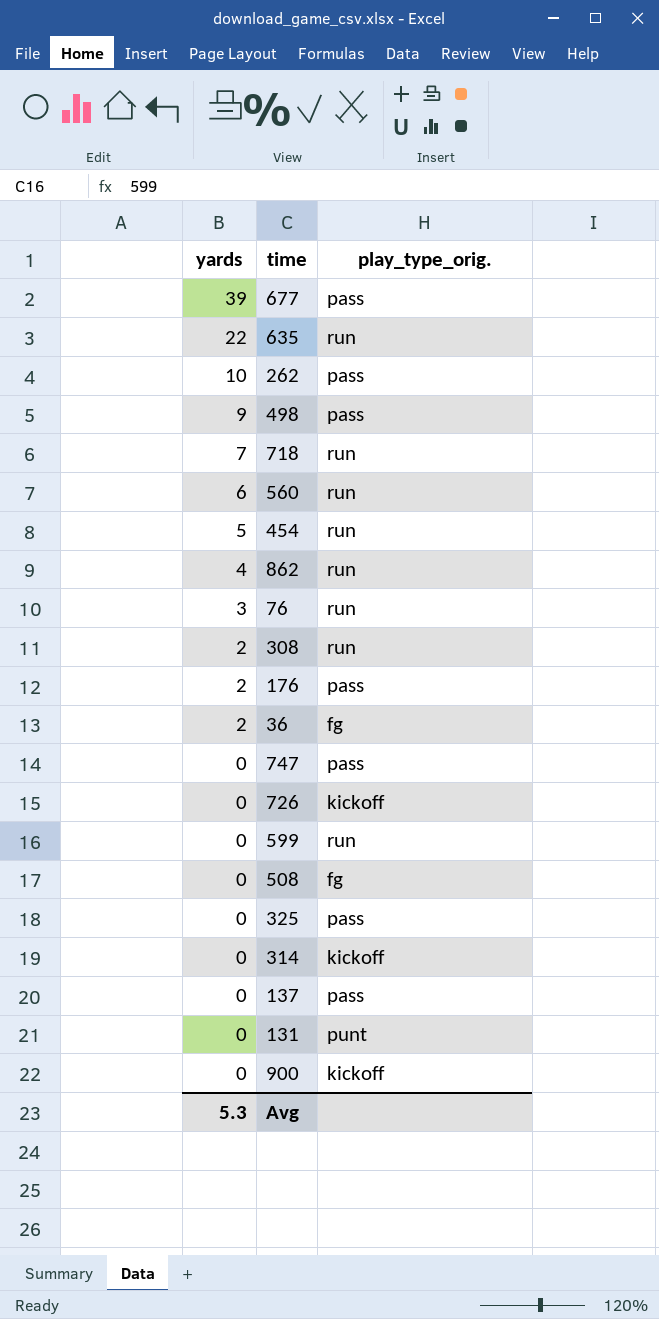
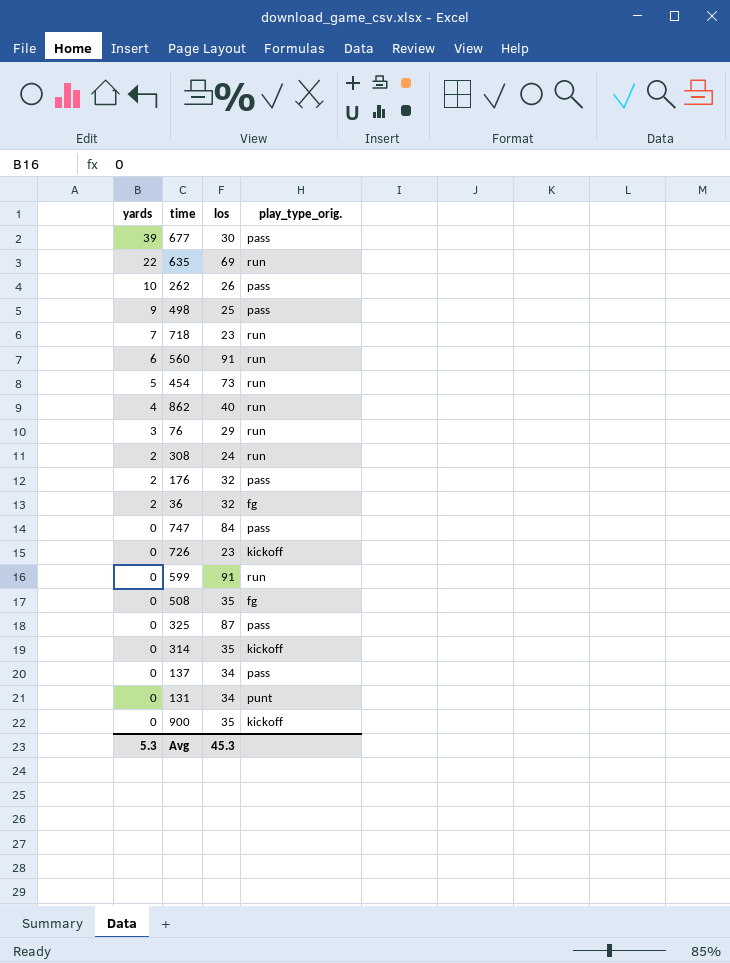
column los | position: none -> 3

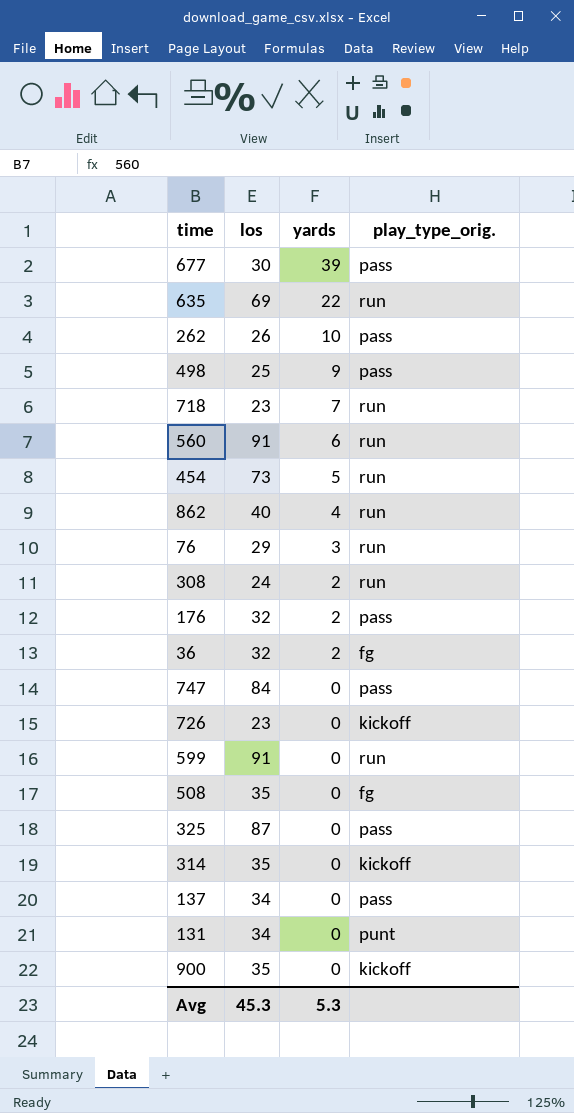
column yards | position: 1 -> 3

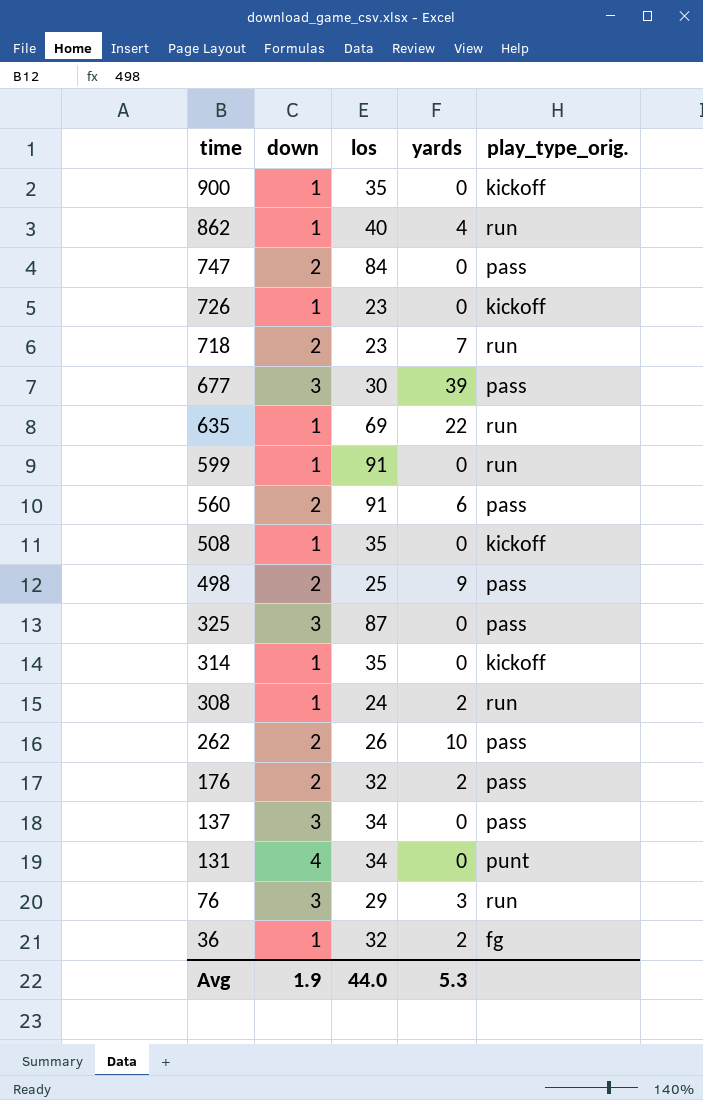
row order: yards descending -> time descending
column down | position: none -> 2
row 454: 73 | 5 | run -> none
560 | play_type_orig.: run -> pass
508 | play_type_orig.: fg -> kickoff
Avg | los: 45.3 -> 44.0

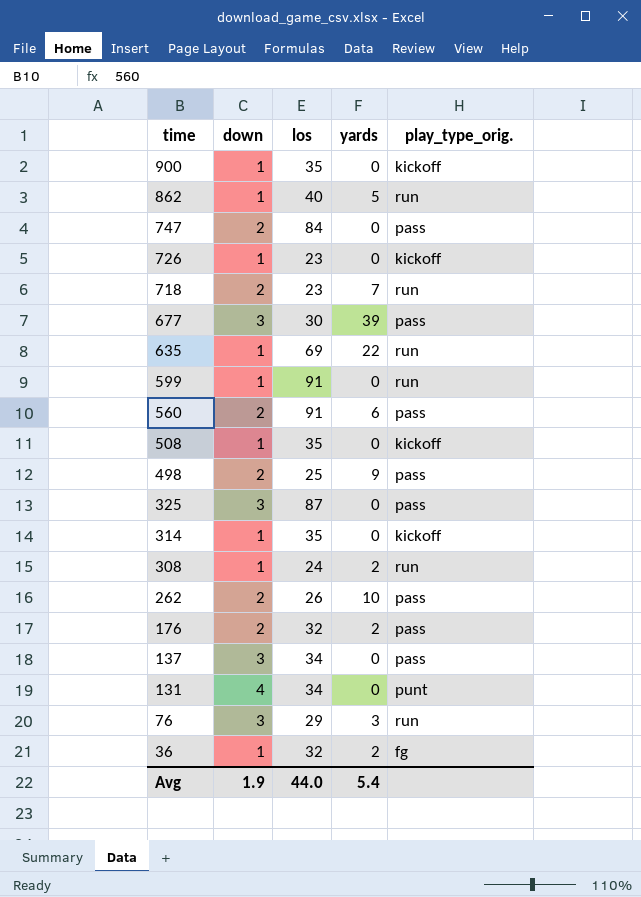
862 | yards: 4 -> 5
Avg | yards: 5.3 -> 5.4

